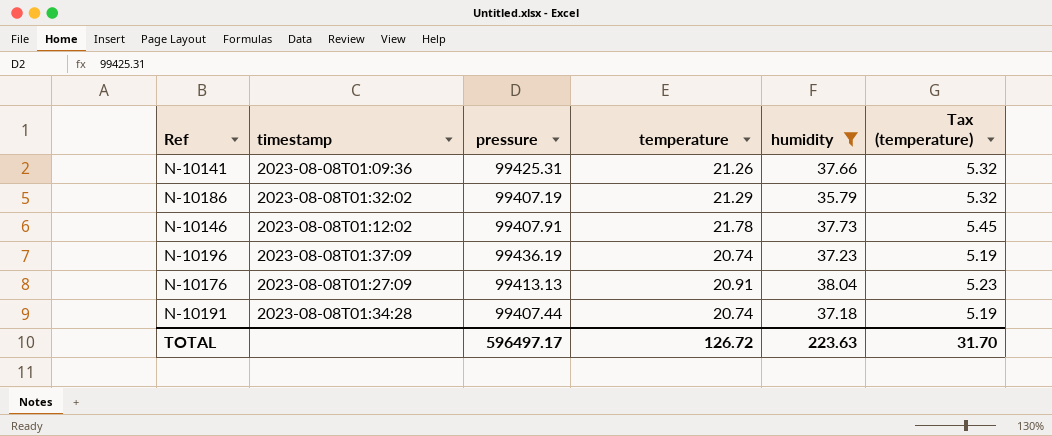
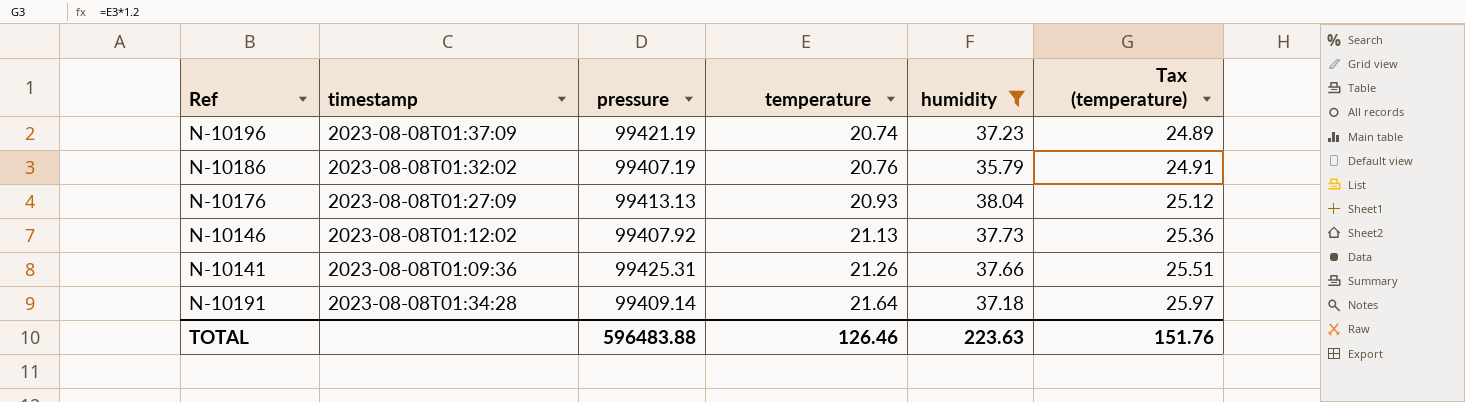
row order: none -> temperature ascending
column Tax (temperature) | formula: [temperature] * 0.25 -> [temperature] * 1.2
N-10196 | pressure: 99436.19 -> 99421.19
N-10186 | temperature: 21.29 -> 20.76
N-10176 | temperature: 20.91 -> 20.93
N-10146 | pressure: 99407.91 -> 99407.92
N-10146 | temperature: 21.78 -> 21.13
N-10191 | pressure: 99407.44 -> 99409.14
N-10191 | temperature: 20.74 -> 21.64
TOTAL | pressure: 596497.17 -> 596483.88
TOTAL | temperature: 126.72 -> 126.46
TOTAL | Tax (temperature): 31.70 -> 151.76

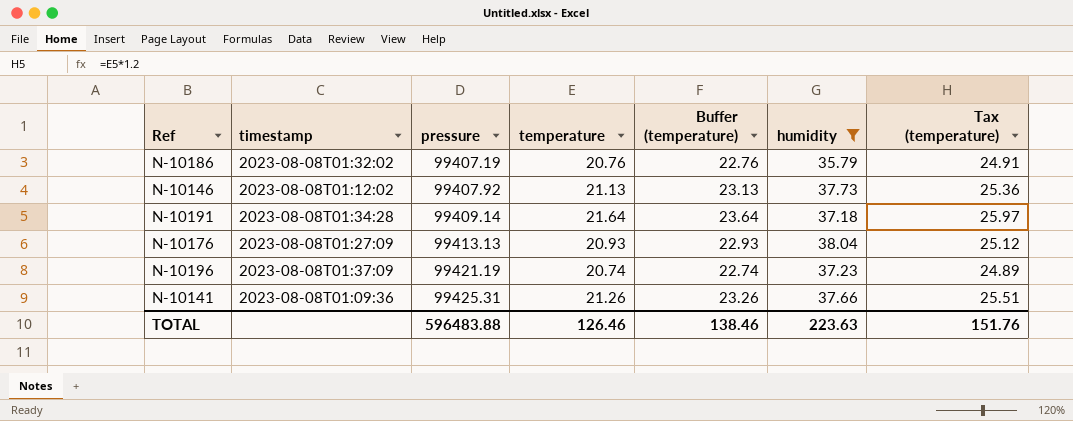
row order: temperature ascending -> pressure ascending
column Buffer (temperature) | formula: none -> [temperature] + 2

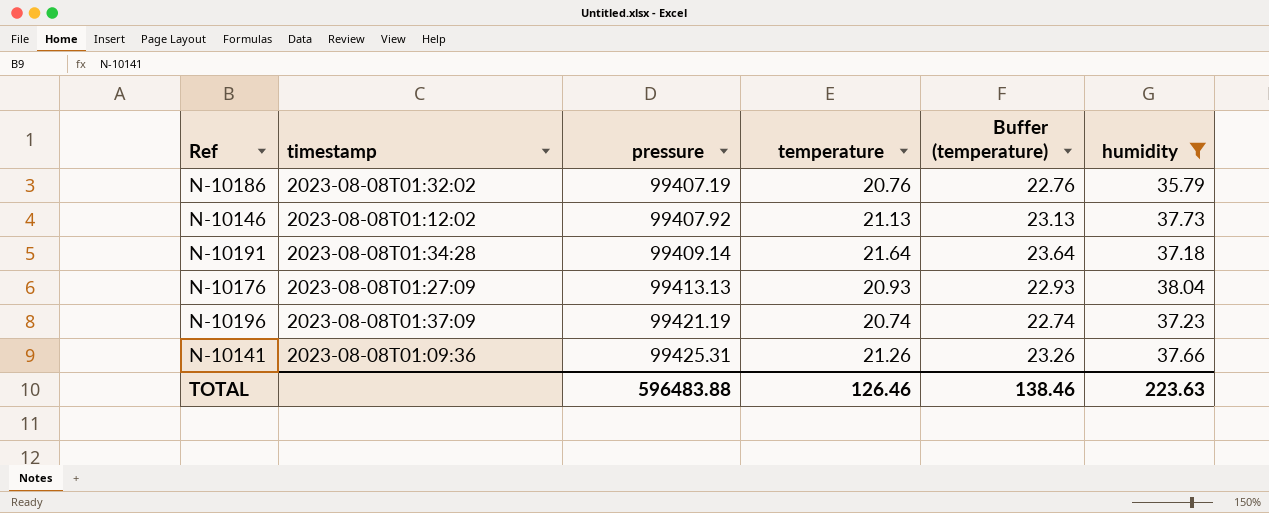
column Tax (temperature) | formula: [temperature] * 1.2 -> none

